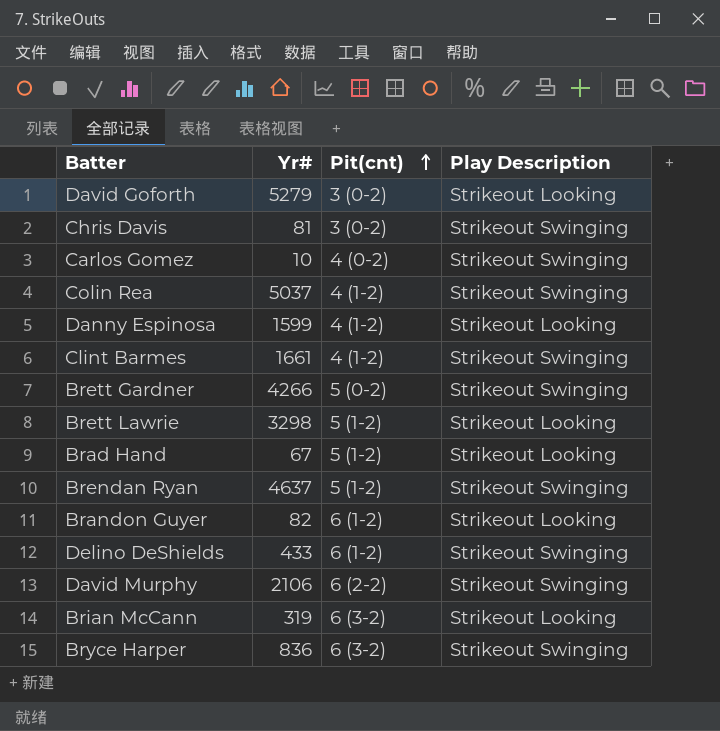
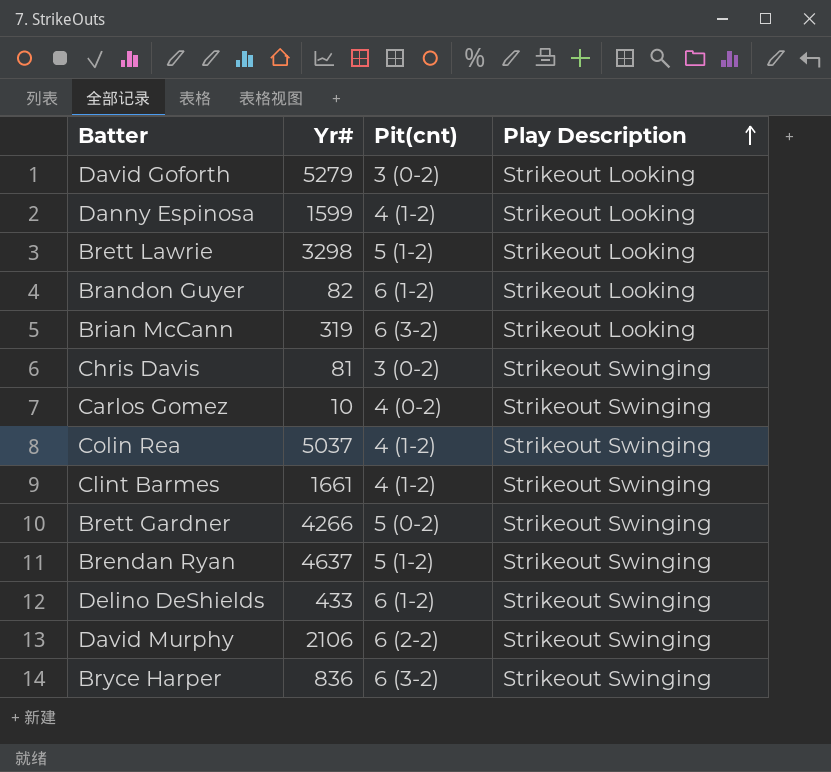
row order: Pit(cnt) ascending -> Play Description ascending
row Brad Hand: 67 | 5 (1-2) | Strikeout Looking -> none

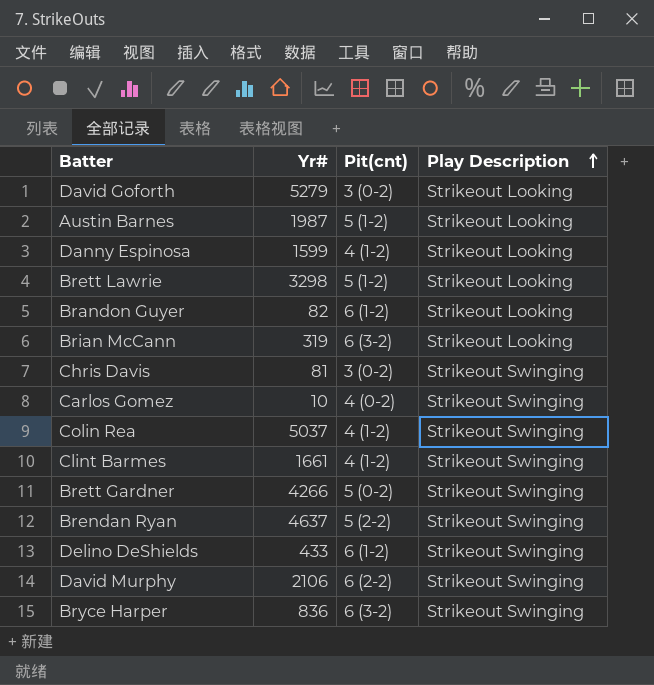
row Austin Barnes: none -> 1987 | 5 (1-2) | Strikeout Looking
Brendan Ryan | Pit(cnt): 5 (1-2) -> 5 (2-2)

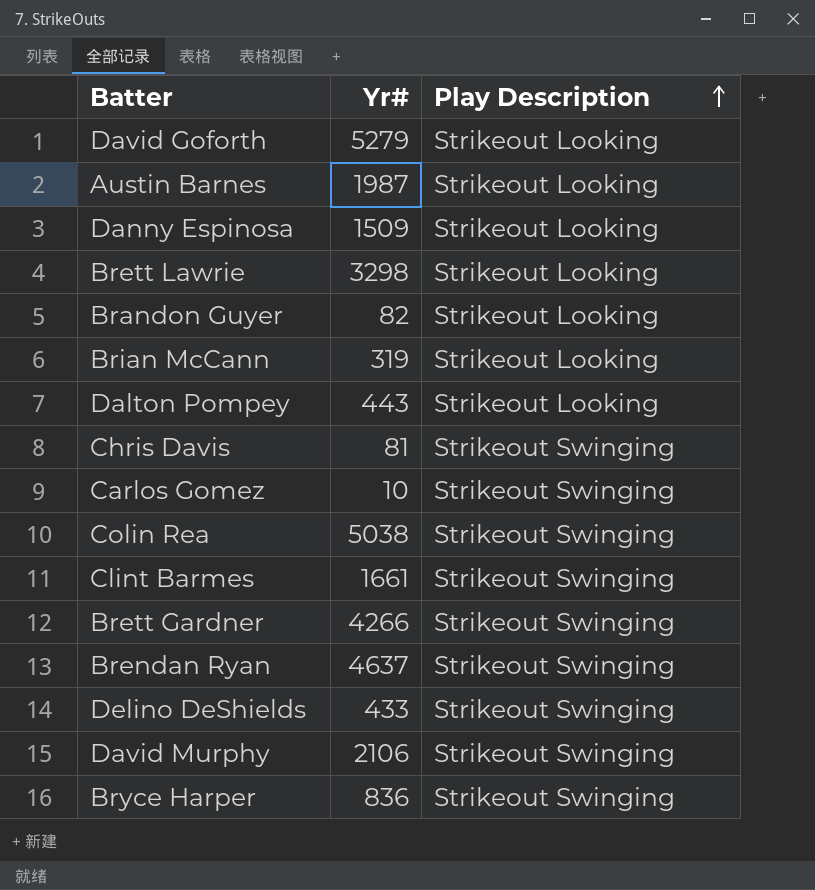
column Pit(cnt) | position: 3 -> none
Danny Espinosa | Yr#: 1599 -> 1509
row Dalton Pompey: none -> 443 | Strikeout Looking
Colin Rea | Yr#: 5037 -> 5038

